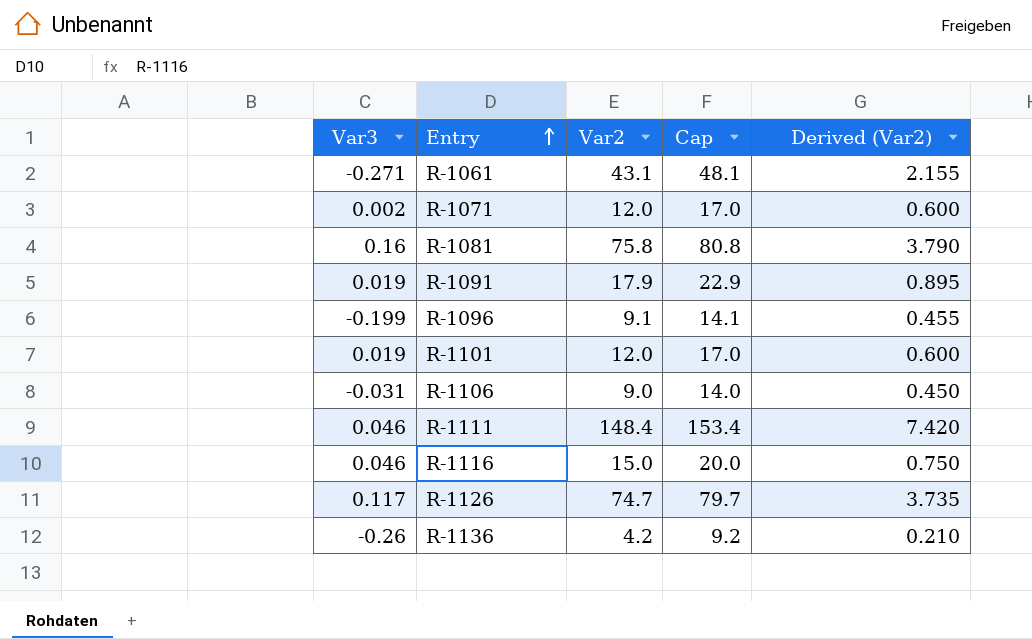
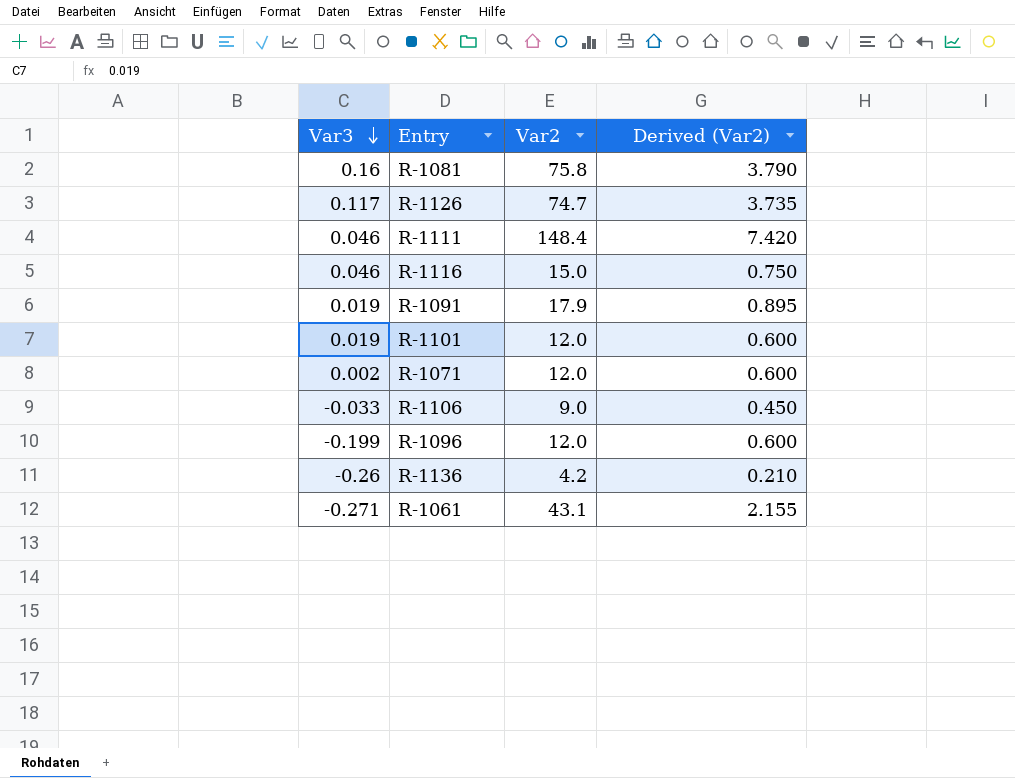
row order: Entry ascending -> Var3 descending
column Cap | formula: [Var2] + 5 -> none
R-1106 | Var3: -0.031 -> -0.033
R-1096 | Var2: 9.1 -> 12.0
R-1096 | Derived (Var2): 0.455 -> 0.600

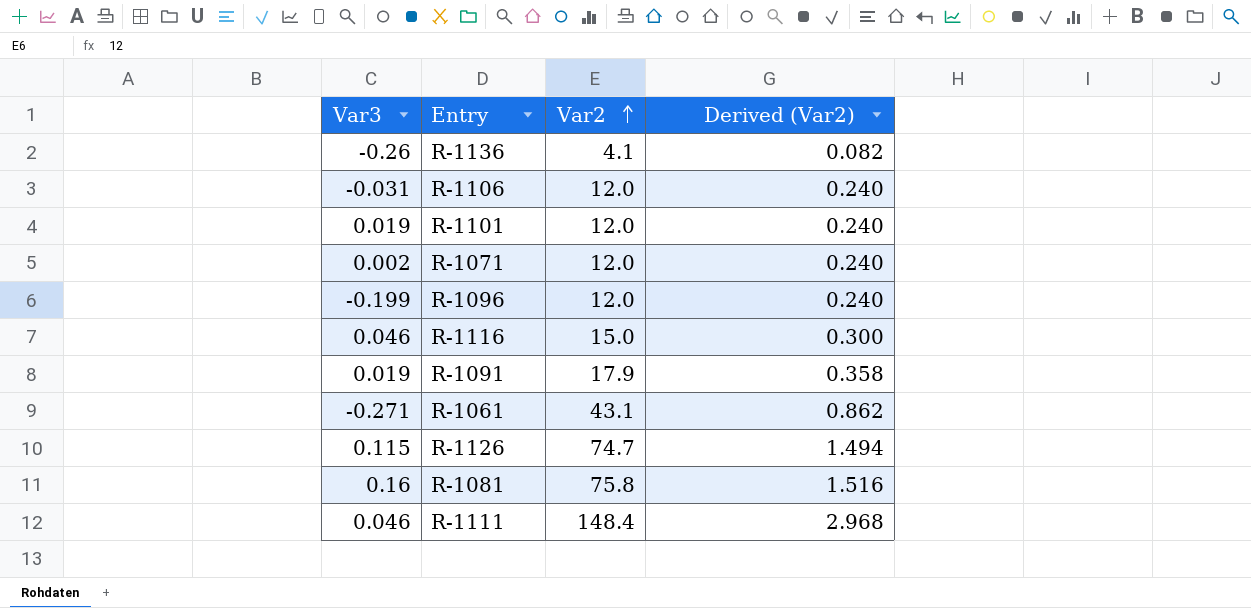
row order: Var3 descending -> Var2 ascending
column Derived (Var2) | formula: [Var2] * 0.05 -> [Var2] * 0.02
R-1136 | Var2: 4.2 -> 4.1
R-1106 | Var3: -0.033 -> -0.031
R-1106 | Var2: 9.0 -> 12.0
R-1126 | Var3: 0.117 -> 0.115

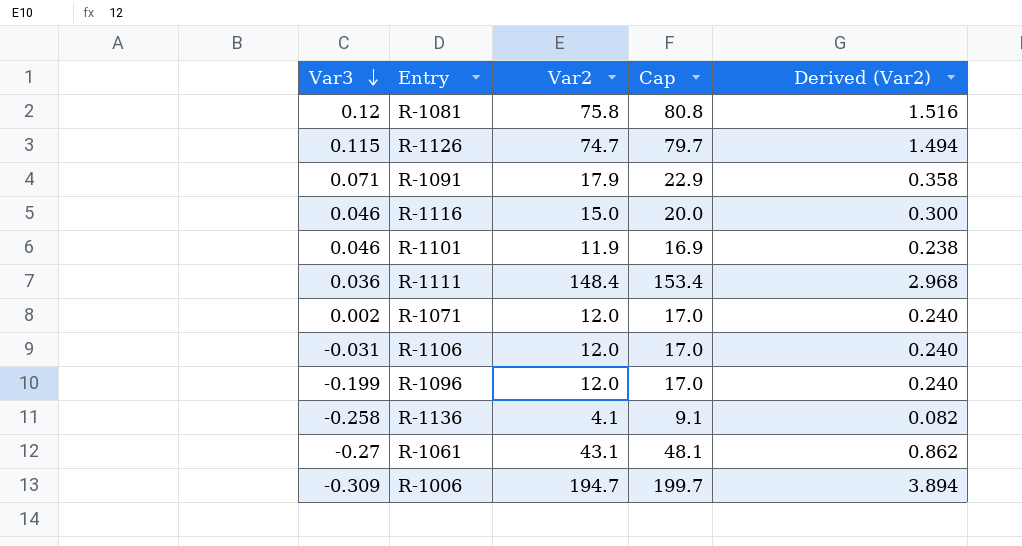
row order: Var2 ascending -> Var3 descending
column Cap | formula: none -> [Var2] + 5
R-1081 | Var3: 0.16 -> 0.12
R-1091 | Var3: 0.019 -> 0.071
R-1101 | Var3: 0.019 -> 0.046
R-1101 | Var2: 12.0 -> 11.9
R-1101 | Derived (Var2): 0.240 -> 0.238
R-1111 | Var3: 0.046 -> 0.036
R-1136 | Var3: -0.26 -> -0.258
R-1061 | Var3: -0.271 -> -0.27
row R-1006: none -> -0.309 | 194.7 | 199.7 | 3.894

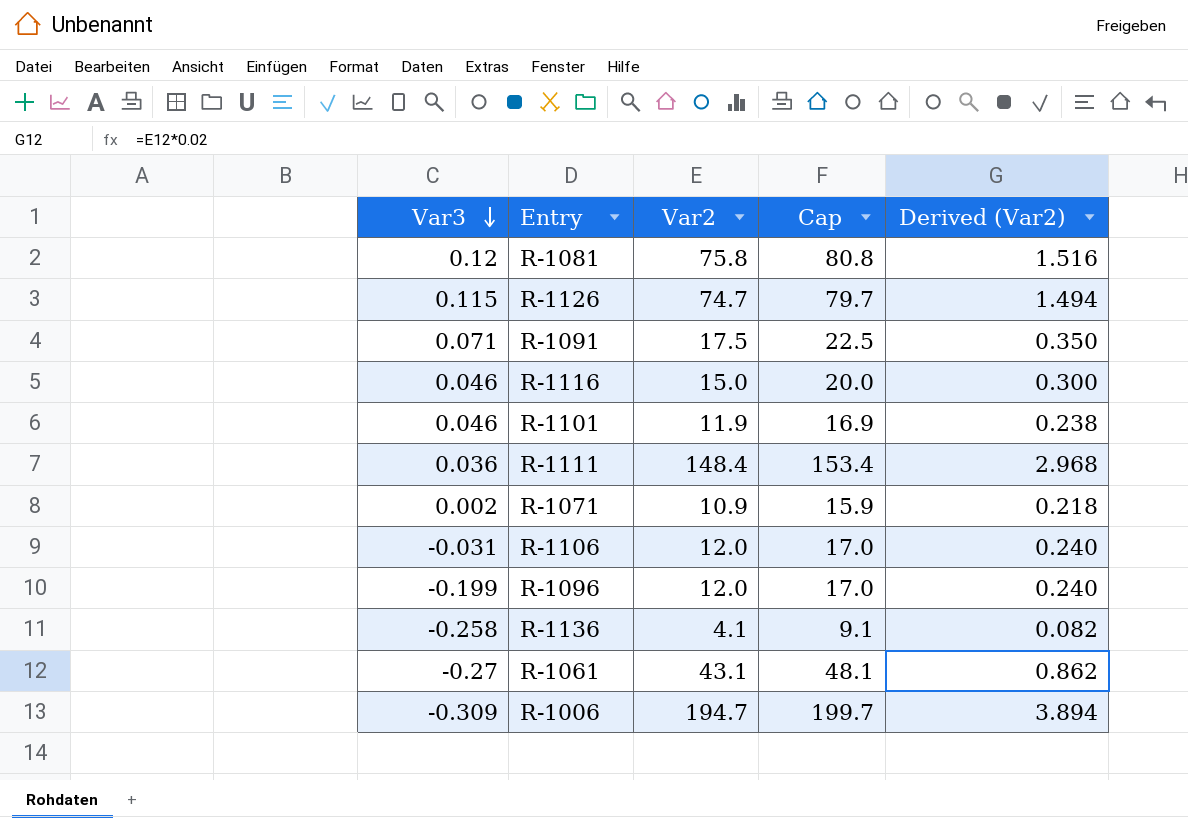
R-1091 | Var2: 17.9 -> 17.5
R-1091 | Cap: 22.9 -> 22.5
R-1091 | Derived (Var2): 0.358 -> 0.350
R-1071 | Var2: 12.0 -> 10.9
R-1071 | Cap: 17.0 -> 15.9
R-1071 | Derived (Var2): 0.240 -> 0.218

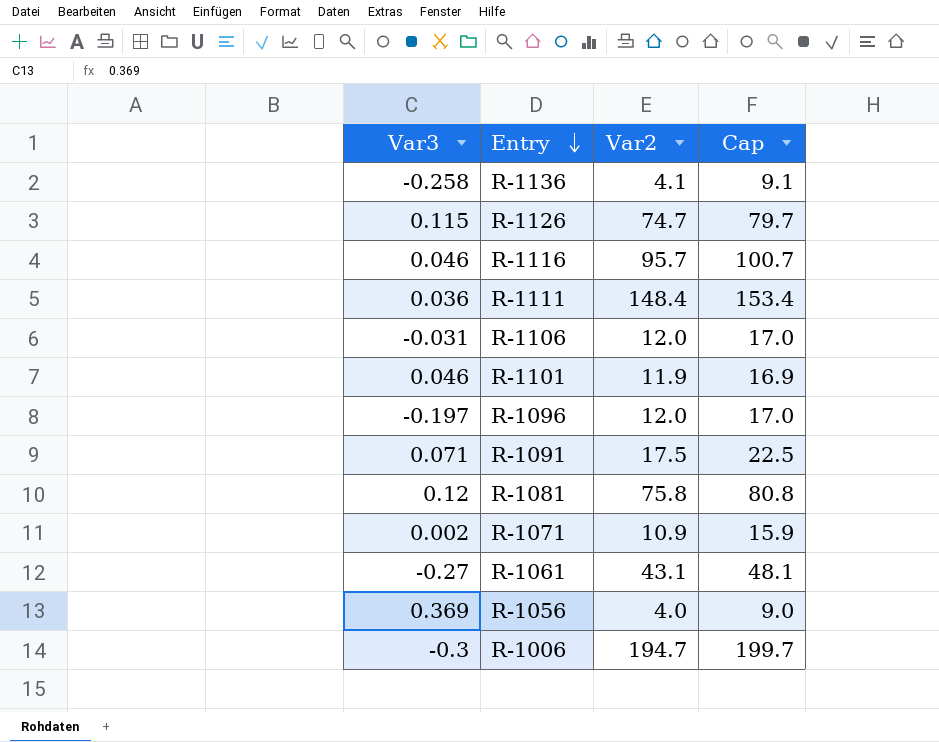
row order: Var3 descending -> Entry descending
column Derived (Var2) | formula: [Var2] * 0.02 -> none
R-1116 | Var2: 15.0 -> 95.7
R-1116 | Cap: 20.0 -> 100.7
R-1096 | Var3: -0.199 -> -0.197
row R-1056: none -> 0.369 | 4.0 | 9.0
R-1006 | Var3: -0.309 -> -0.3

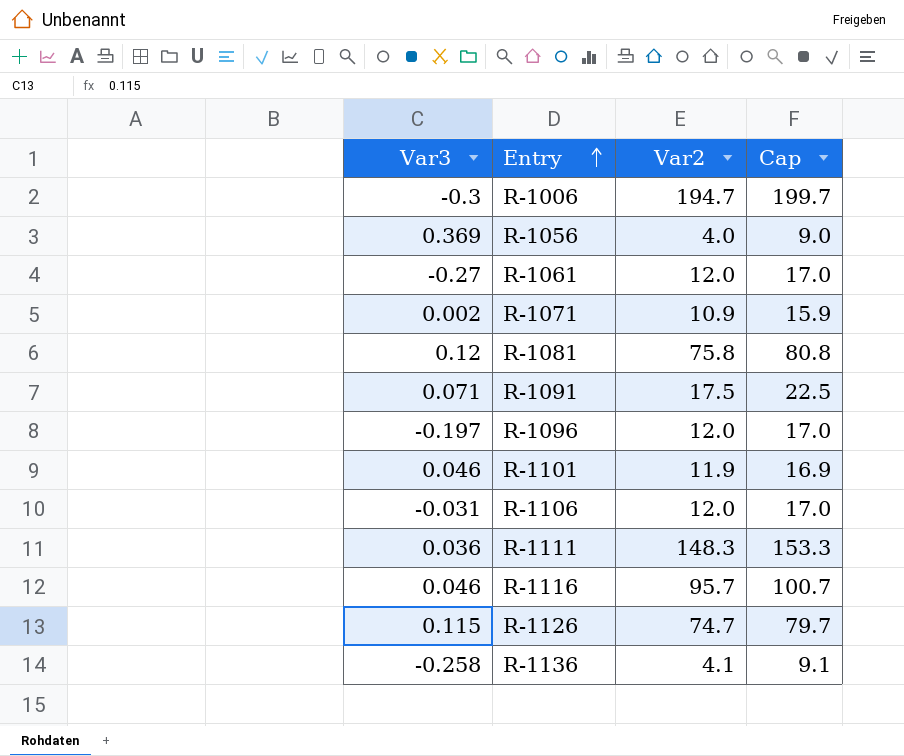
row order: Entry descending -> Entry ascending
R-1061 | Var2: 43.1 -> 12.0
R-1061 | Cap: 48.1 -> 17.0
R-1111 | Var2: 148.4 -> 148.3
R-1111 | Cap: 153.4 -> 153.3

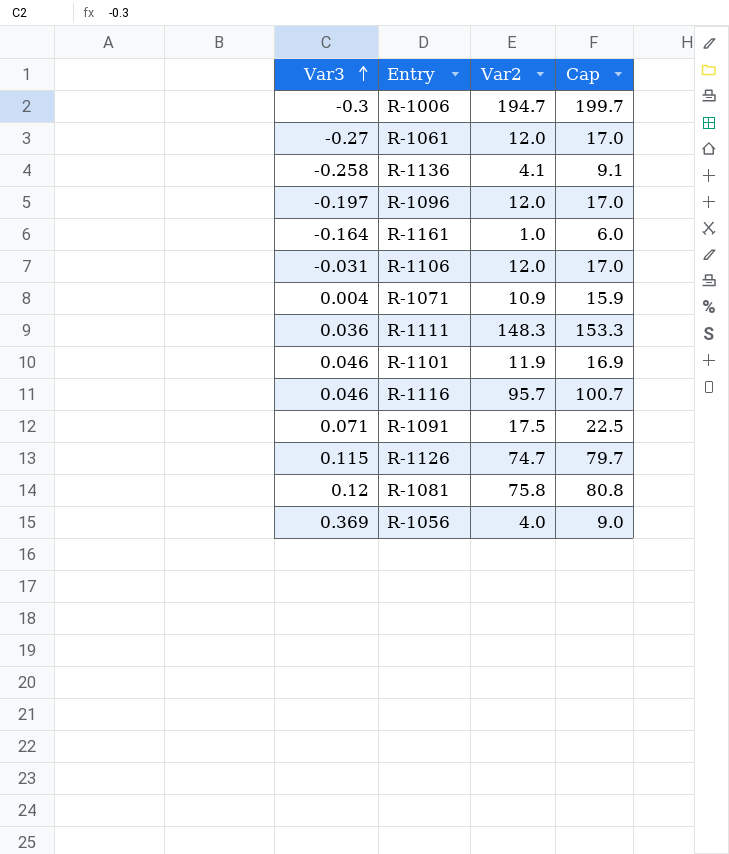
row order: Entry ascending -> Var3 ascending
row R-1161: none -> -0.164 | 1.0 | 6.0
R-1071 | Var3: 0.002 -> 0.004

